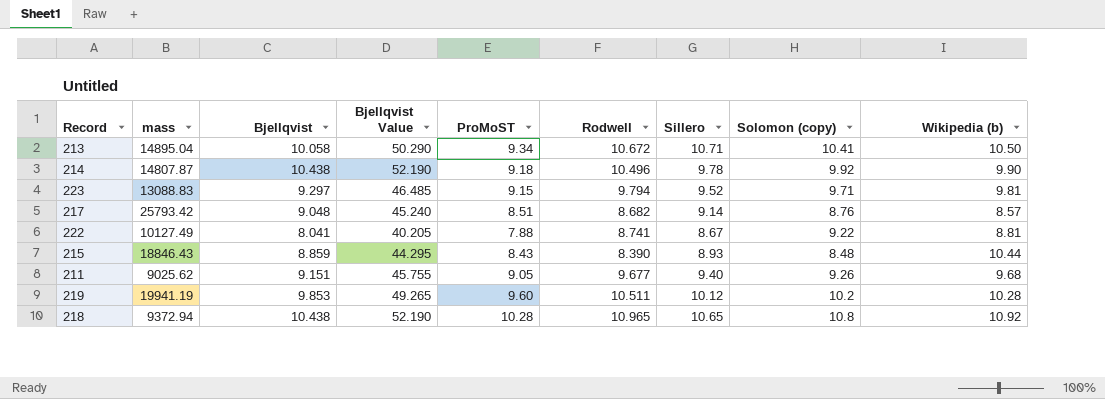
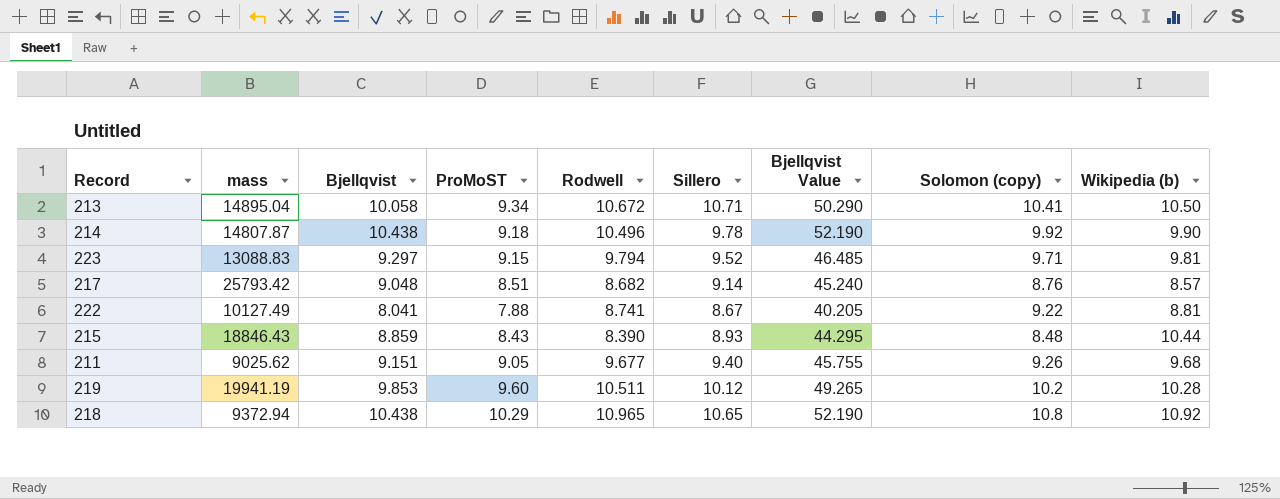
column Bjellqvist Value | position: 4 -> 7
218 | ProMoST: 10.28 -> 10.29

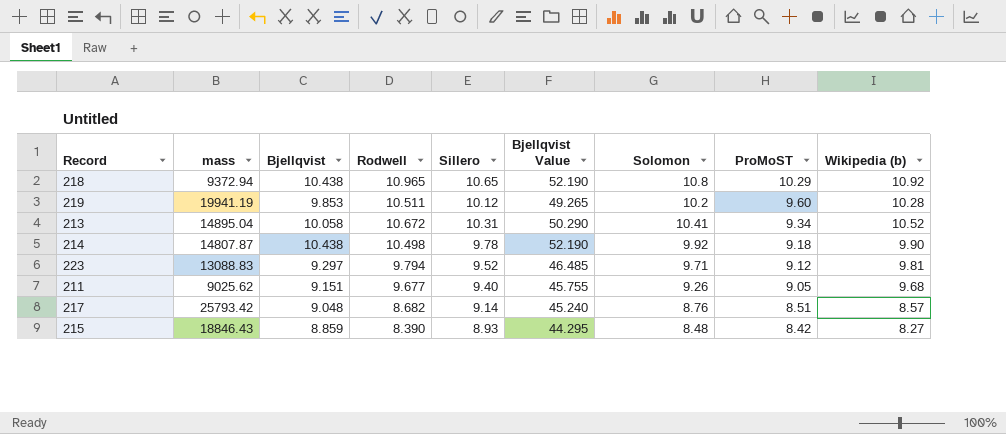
row order: none -> ProMoST descending
column name: Solomon (copy) -> Solomon
column ProMoST | position: 4 -> 8
row 222: 10127.49 | 8.041 | 7.88 | 8.741 | 8.67 | 40.205 | 9.22 | 8.81 -> none
213 | Sillero: 10.71 -> 10.31
213 | Wikipedia (b): 10.50 -> 10.52
214 | Rodwell: 10.496 -> 10.498
223 | ProMoST: 9.15 -> 9.12
215 | ProMoST: 8.43 -> 8.42
215 | Wikipedia (b): 10.44 -> 8.27

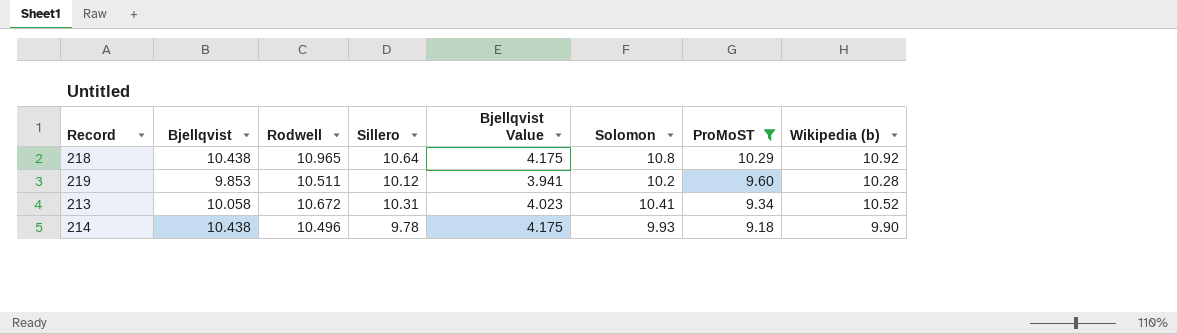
filter: none -> ProMoST >= 9.18
column mass | position: 2 -> none
column Bjellqvist Value | formula: [Bjellqvist] * 5 -> [Bjellqvist] * 0.4
218 | Sillero: 10.65 -> 10.64
214 | Rodwell: 10.498 -> 10.496
214 | Solomon: 9.92 -> 9.93

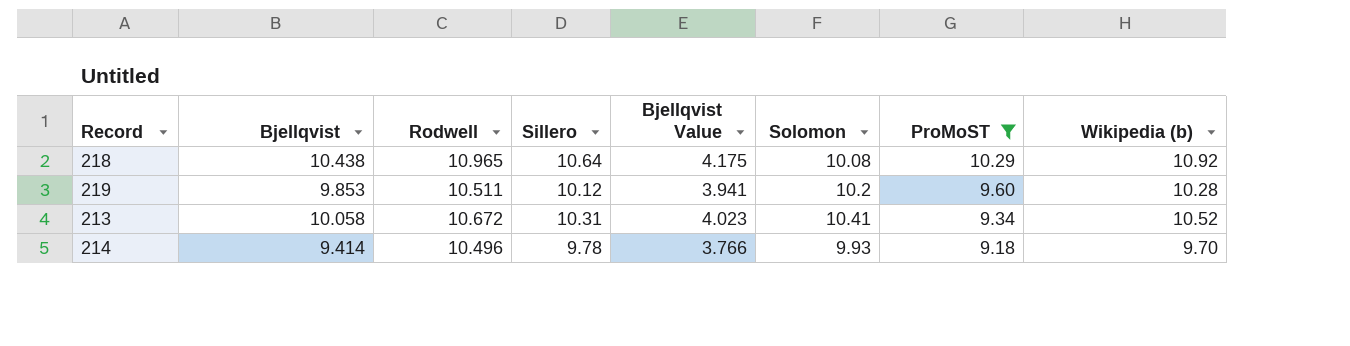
218 | Solomon: 10.8 -> 10.08
214 | Bjellqvist: 10.438 -> 9.414
214 | Bjellqvist Value: 4.175 -> 3.766
214 | Wikipedia (b): 9.90 -> 9.70

